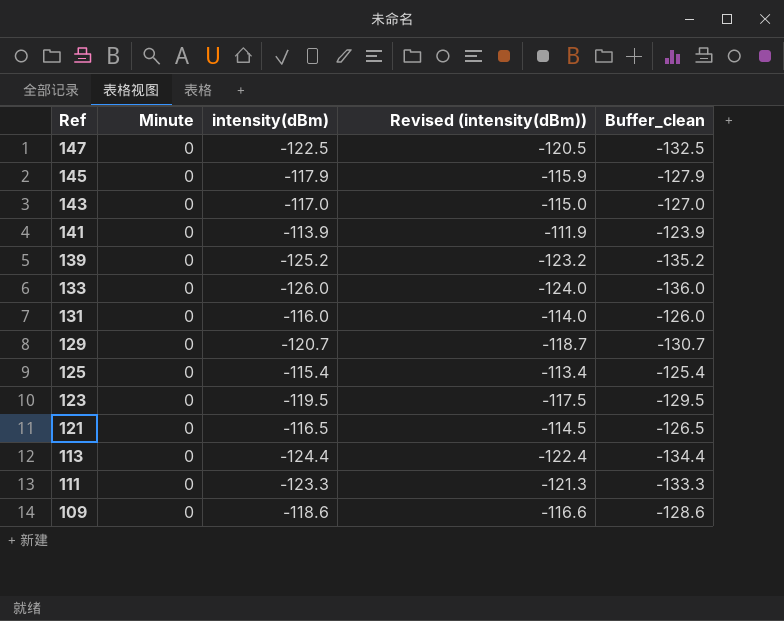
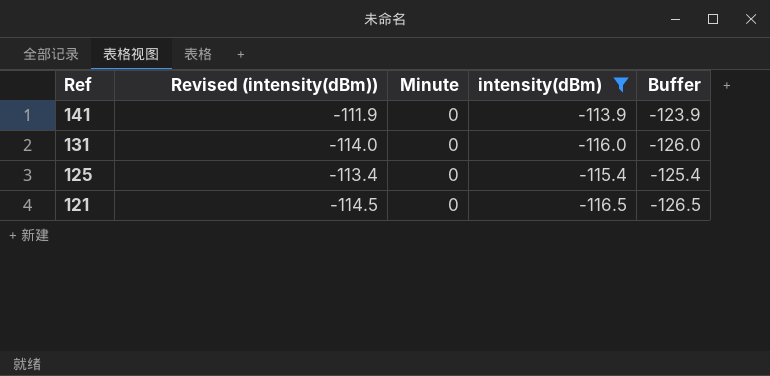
filter: none -> intensity(dBm) >= -116.5
column Revised (intensity(dBm)) | position: 4 -> 2
column name: Buffer_clean -> Buffer

